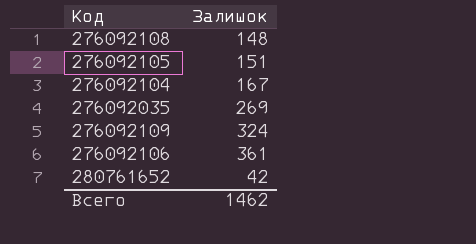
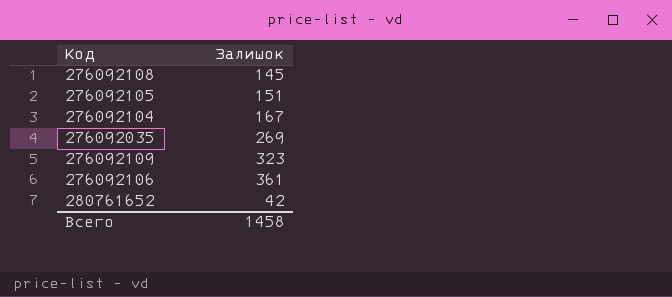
276092108 | Залишок: 148 -> 145
276092109 | Залишок: 324 -> 323
Всего | Залишок: 1462 -> 1458

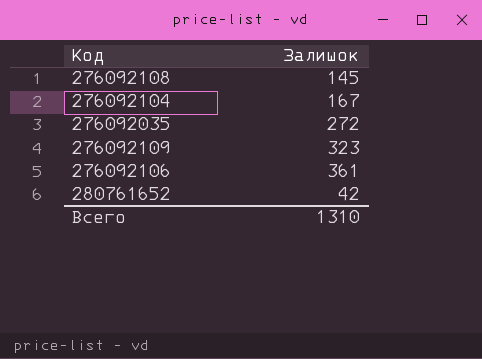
row 276092105: 151 -> none
276092035 | Залишок: 269 -> 272
Всего | Залишок: 1458 -> 1310

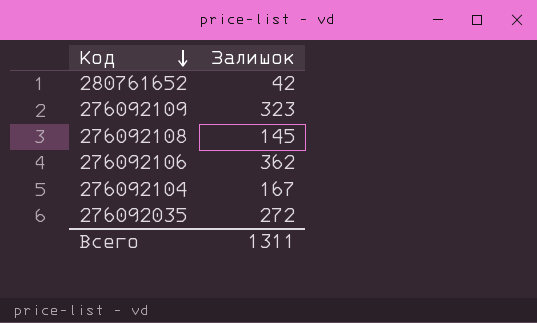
row order: none -> Код descending
276092106 | Залишок: 361 -> 362
Всего | Залишок: 1310 -> 1311

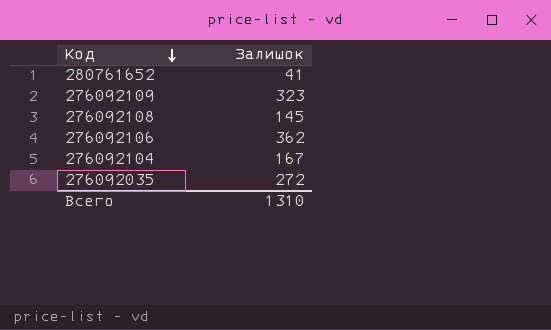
280761652 | Залишок: 42 -> 41
Всего | Залишок: 1311 -> 1310

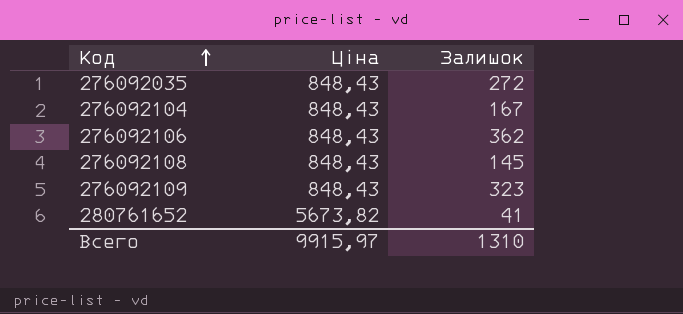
row order: Код descending -> Код ascending
column Ціна | position: none -> 2

